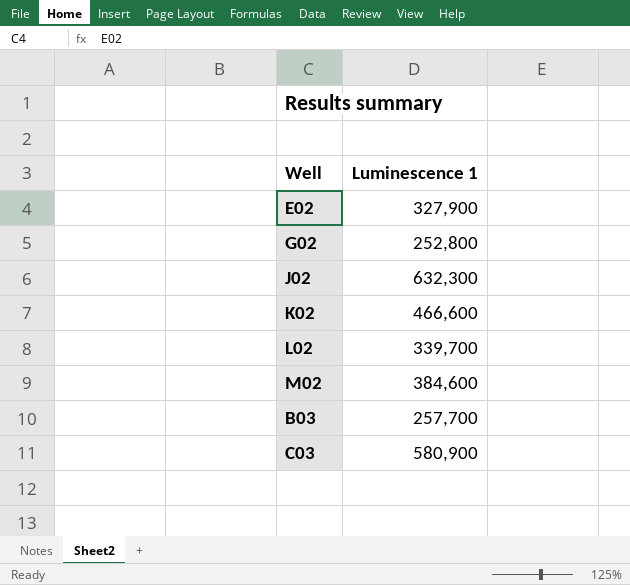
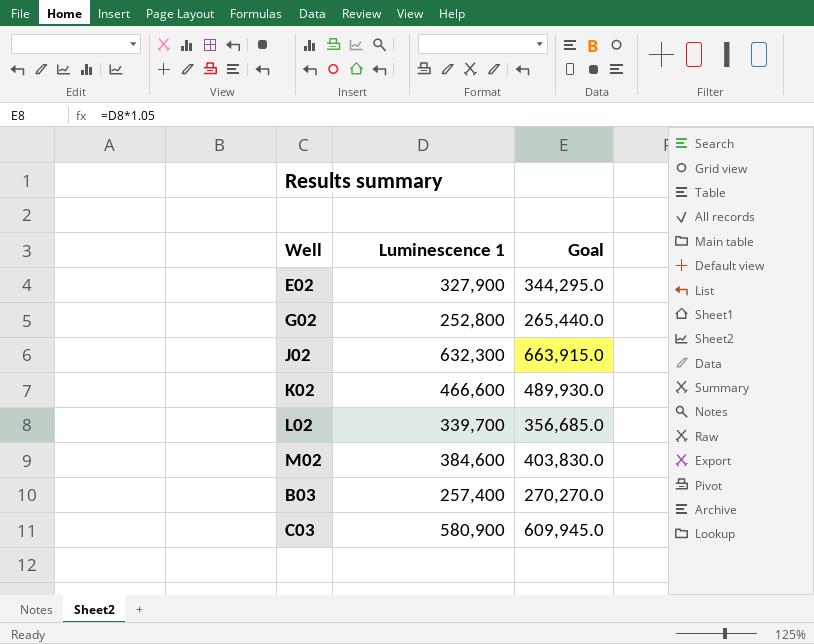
column Goal | formula: none -> [Luminescence 1] * 1.05
B03 | Luminescence 1: 257,700 -> 257,400

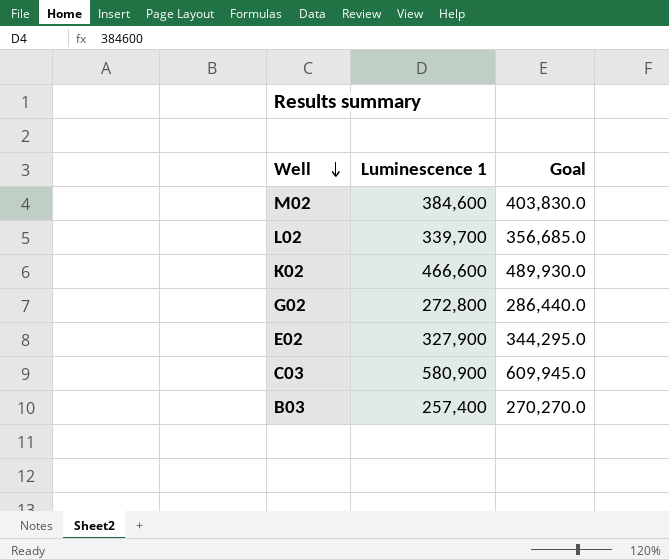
row order: none -> Well descending
row J02: 632,300 | 663,915.0 -> none
G02 | Luminescence 1: 252,800 -> 272,800
G02 | Goal: 265,440.0 -> 286,440.0

